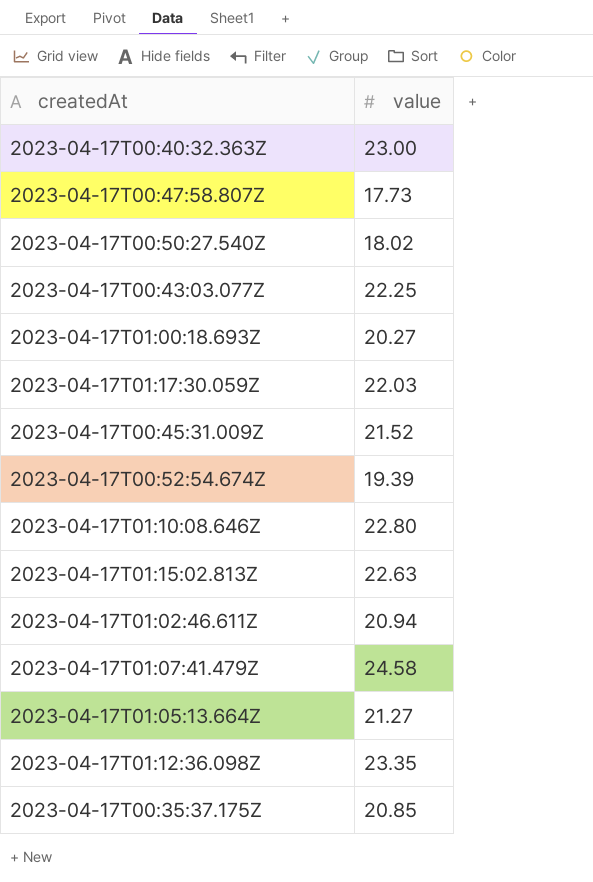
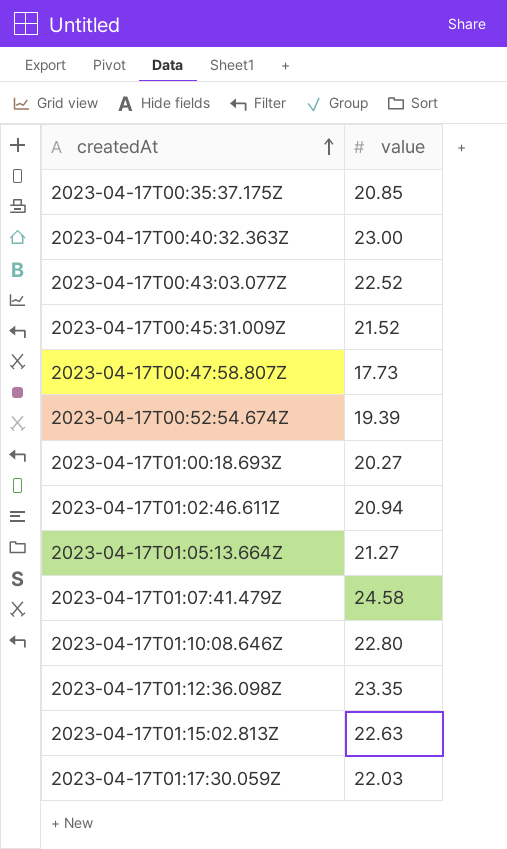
row order: none -> createdAt ascending
row 2023-04-17T00:50:27.540Z: 18.02 -> none
2023-04-17T00:43:03.077Z | value: 22.25 -> 22.52

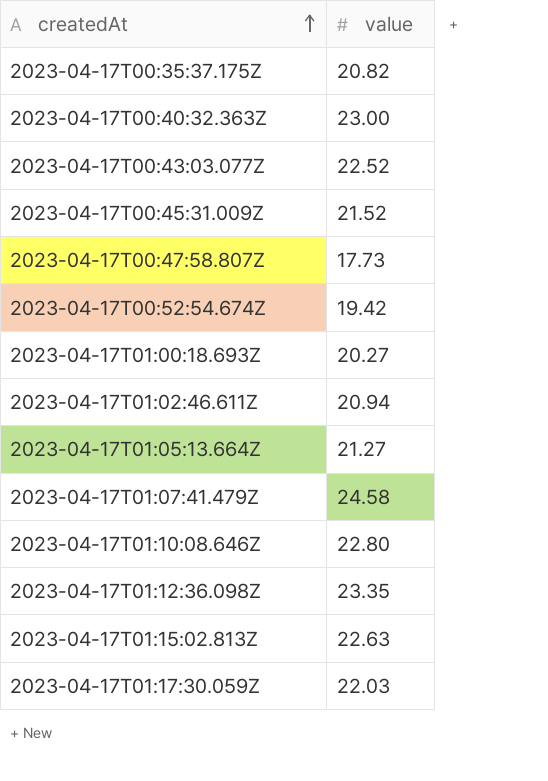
2023-04-17T00:35:37.175Z | value: 20.85 -> 20.82
2023-04-17T00:52:54.674Z | value: 19.39 -> 19.42

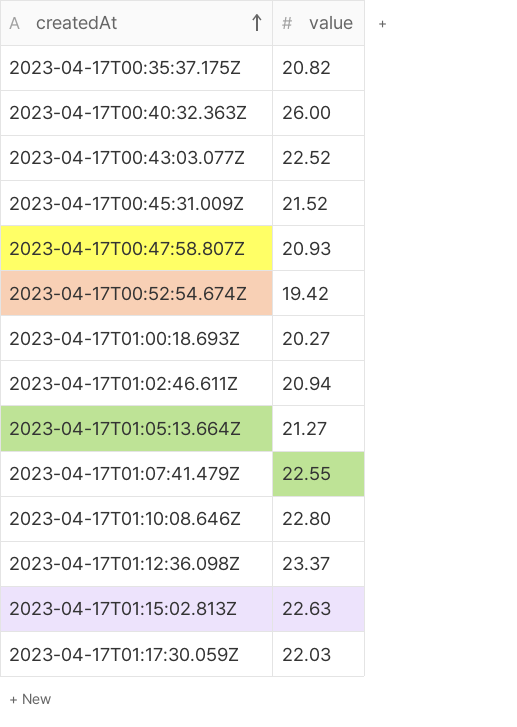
2023-04-17T00:40:32.363Z | value: 23.00 -> 26.00
2023-04-17T00:47:58.807Z | value: 17.73 -> 20.93
2023-04-17T01:07:41.479Z | value: 24.58 -> 22.55
2023-04-17T01:12:36.098Z | value: 23.35 -> 23.37

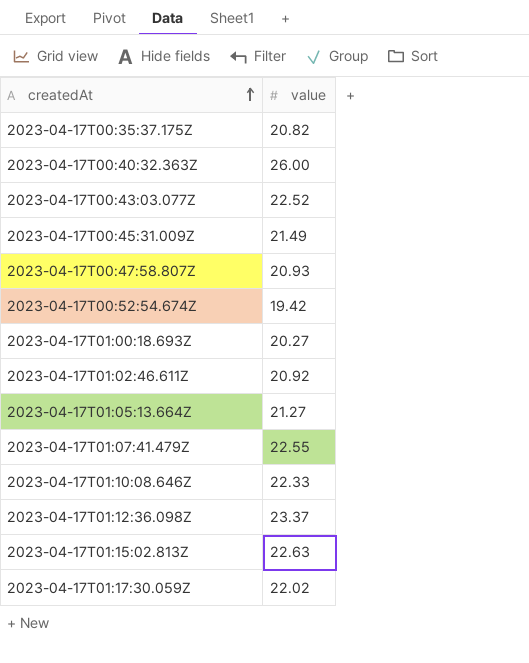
2023-04-17T00:45:31.009Z | value: 21.52 -> 21.49
2023-04-17T01:02:46.611Z | value: 20.94 -> 20.92
2023-04-17T01:10:08.646Z | value: 22.80 -> 22.33
2023-04-17T01:17:30.059Z | value: 22.03 -> 22.02

